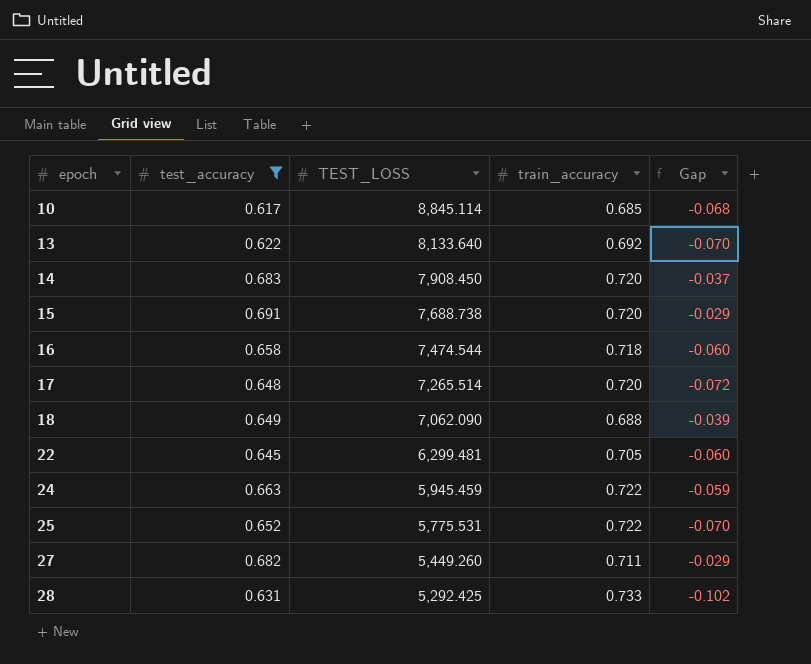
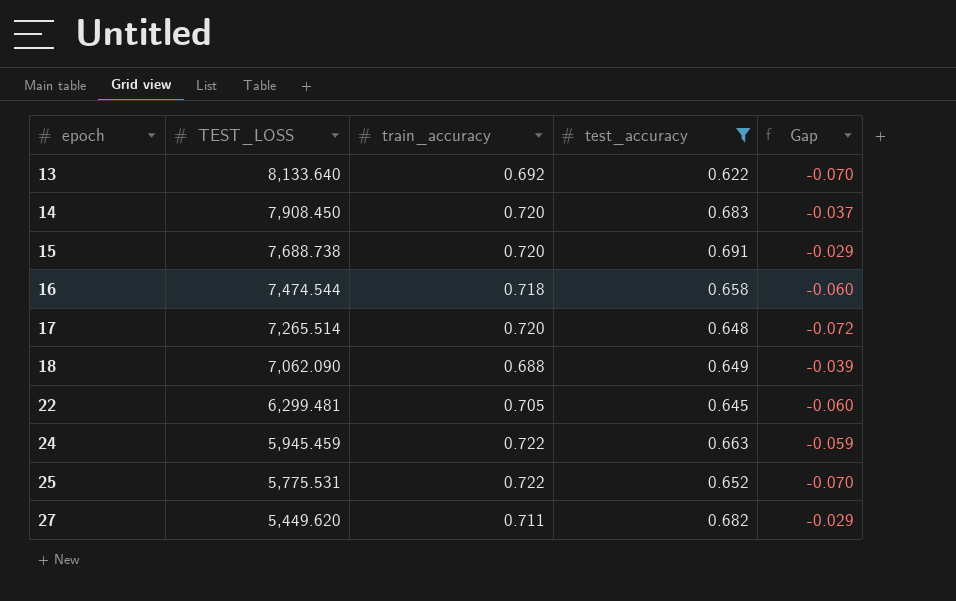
column test_accuracy | position: 2 -> 4
row 10: 0.617 | 8,845.114 | 0.685 | -0.068 -> none
row 28: 0.631 | 5,292.425 | 0.733 | -0.102 -> none
27 | TEST_LOSS: 5,449.260 -> 5,449.620

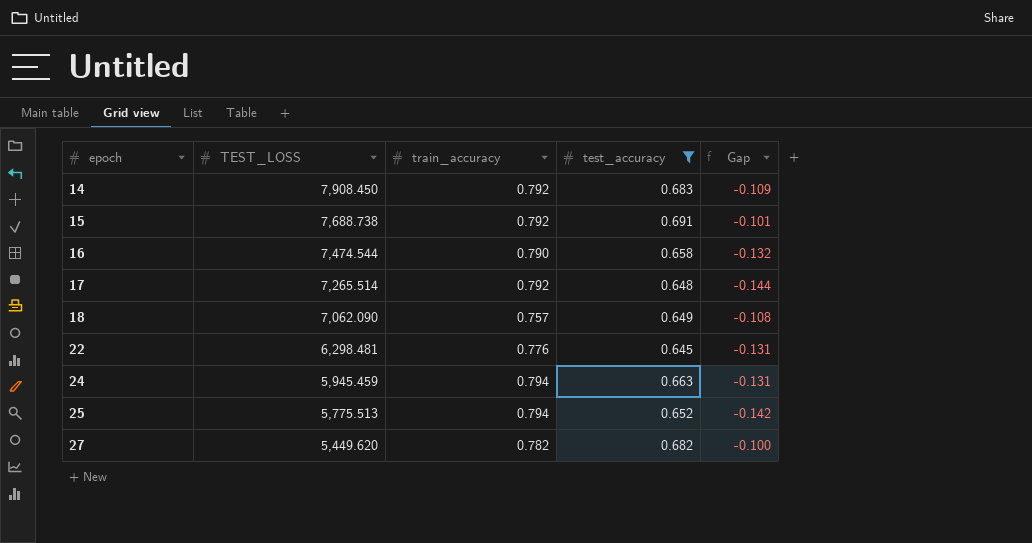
row 13: 8,133.640 | 0.692 | 0.622 | -0.070 -> none
14 | train_accuracy: 0.720 -> 0.792
14 | Gap: -0.037 -> -0.109
15 | train_accuracy: 0.720 -> 0.792
15 | Gap: -0.029 -> -0.101
16 | train_accuracy: 0.718 -> 0.790
16 | Gap: -0.060 -> -0.132
17 | train_accuracy: 0.720 -> 0.792
17 | Gap: -0.072 -> -0.144
18 | train_accuracy: 0.688 -> 0.757
18 | Gap: -0.039 -> -0.108
22 | TEST_LOSS: 6,299.481 -> 6,298.481
22 | train_accuracy: 0.705 -> 0.776
22 | Gap: -0.060 -> -0.131
24 | train_accuracy: 0.722 -> 0.794
24 | Gap: -0.059 -> -0.131
25 | TEST_LOSS: 5,775.531 -> 5,775.513
25 | train_accuracy: 0.722 -> 0.794
25 | Gap: -0.070 -> -0.142
27 | train_accuracy: 0.711 -> 0.782
27 | Gap: -0.029 -> -0.100

